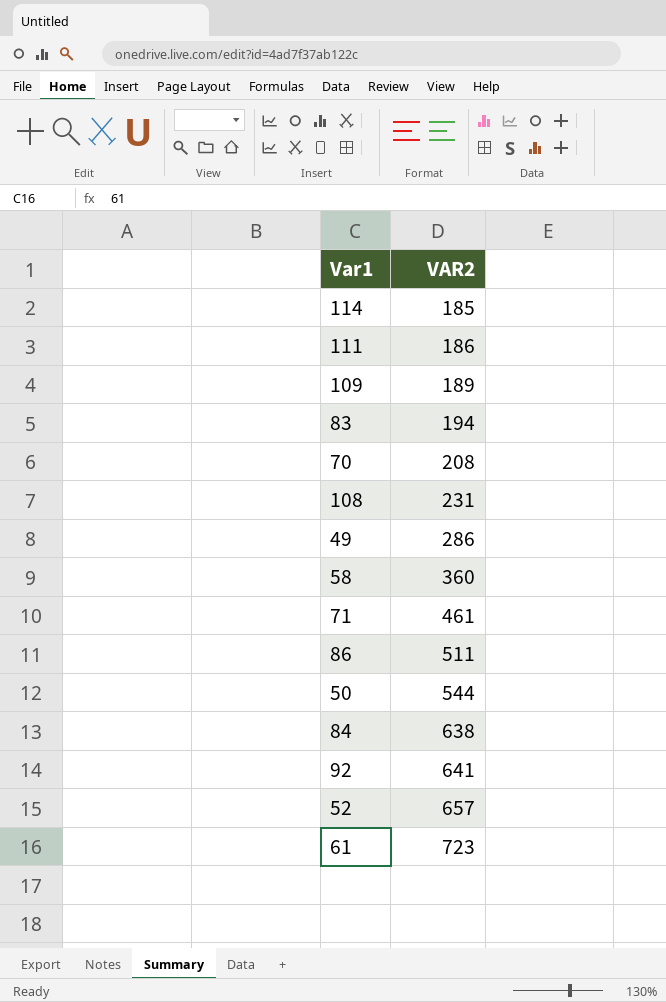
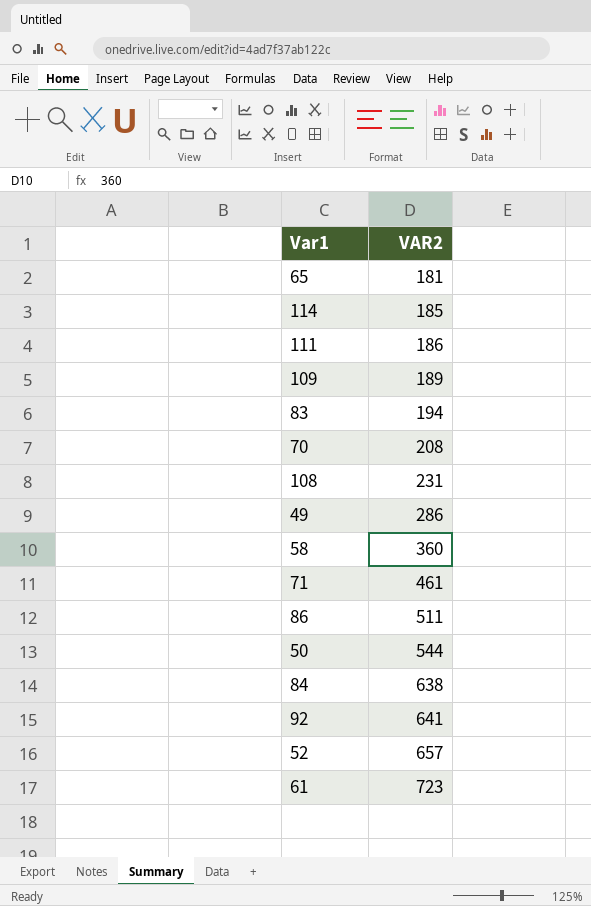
row 65: none -> 181

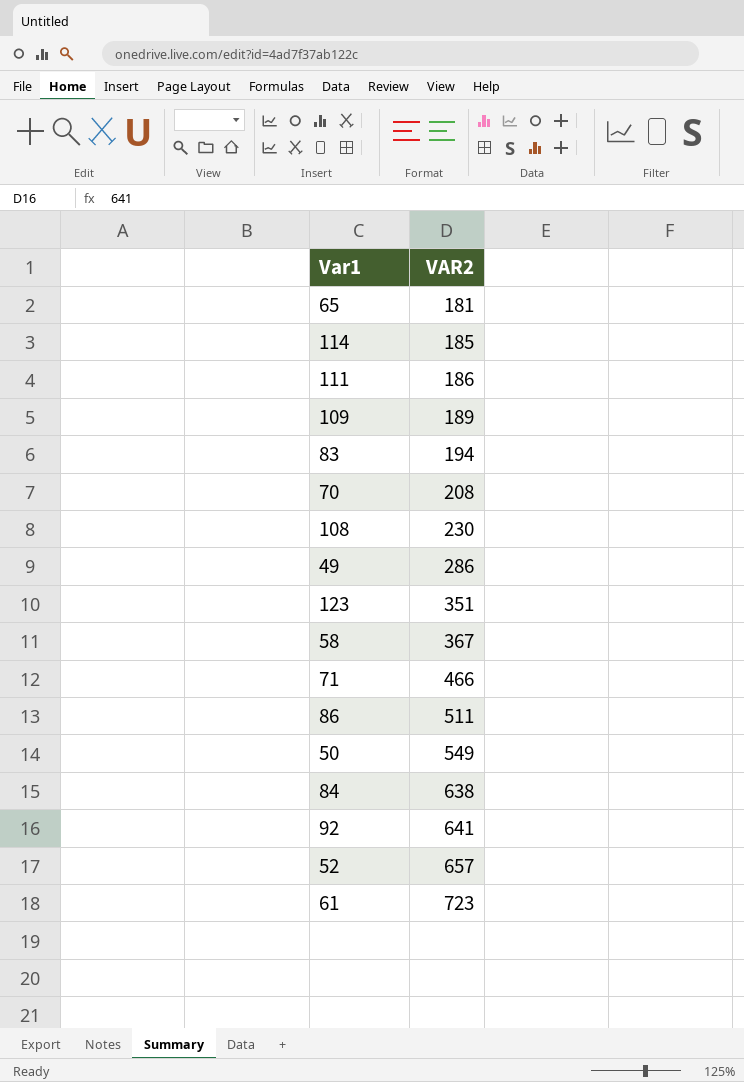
108 | VAR2: 231 -> 230
row 123: none -> 351
58 | VAR2: 360 -> 367
71 | VAR2: 461 -> 466
50 | VAR2: 544 -> 549

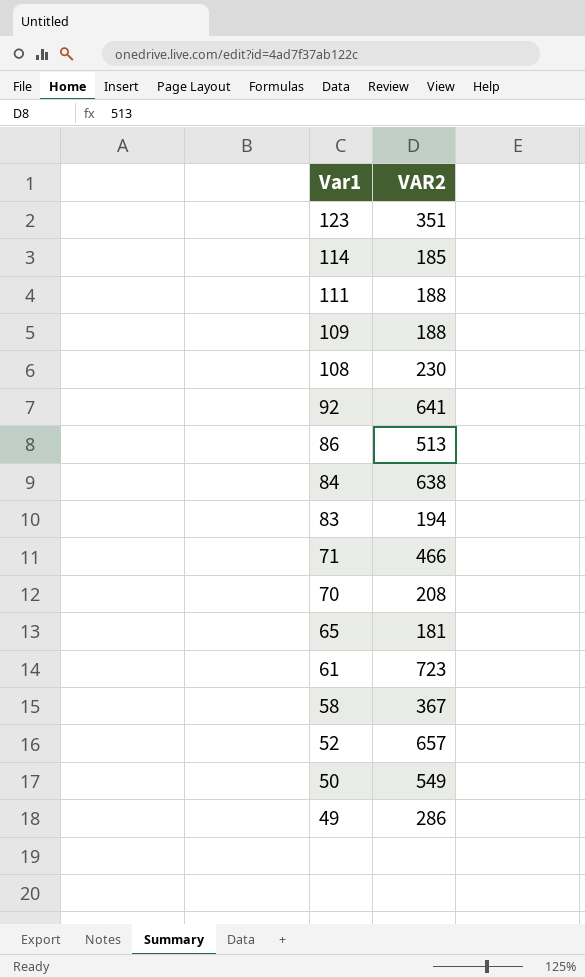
row order: VAR2 ascending -> Var1 descending
111 | VAR2: 186 -> 188
109 | VAR2: 189 -> 188
86 | VAR2: 511 -> 513

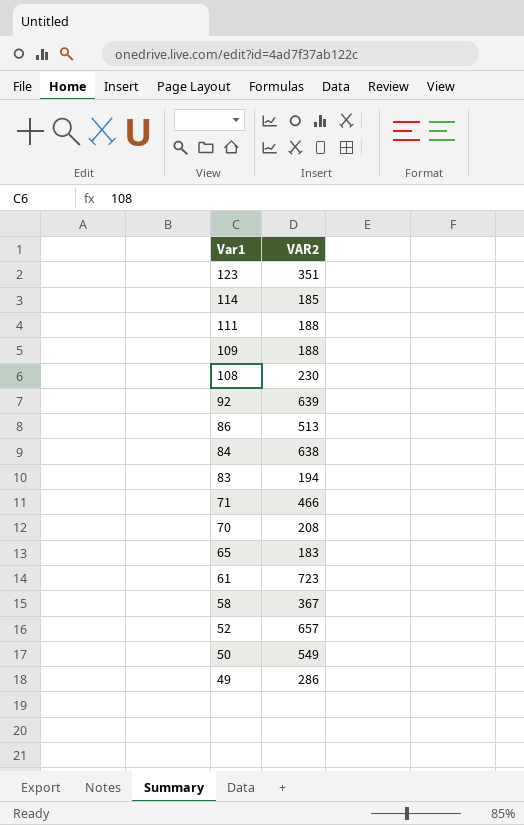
92 | VAR2: 641 -> 639
65 | VAR2: 181 -> 183

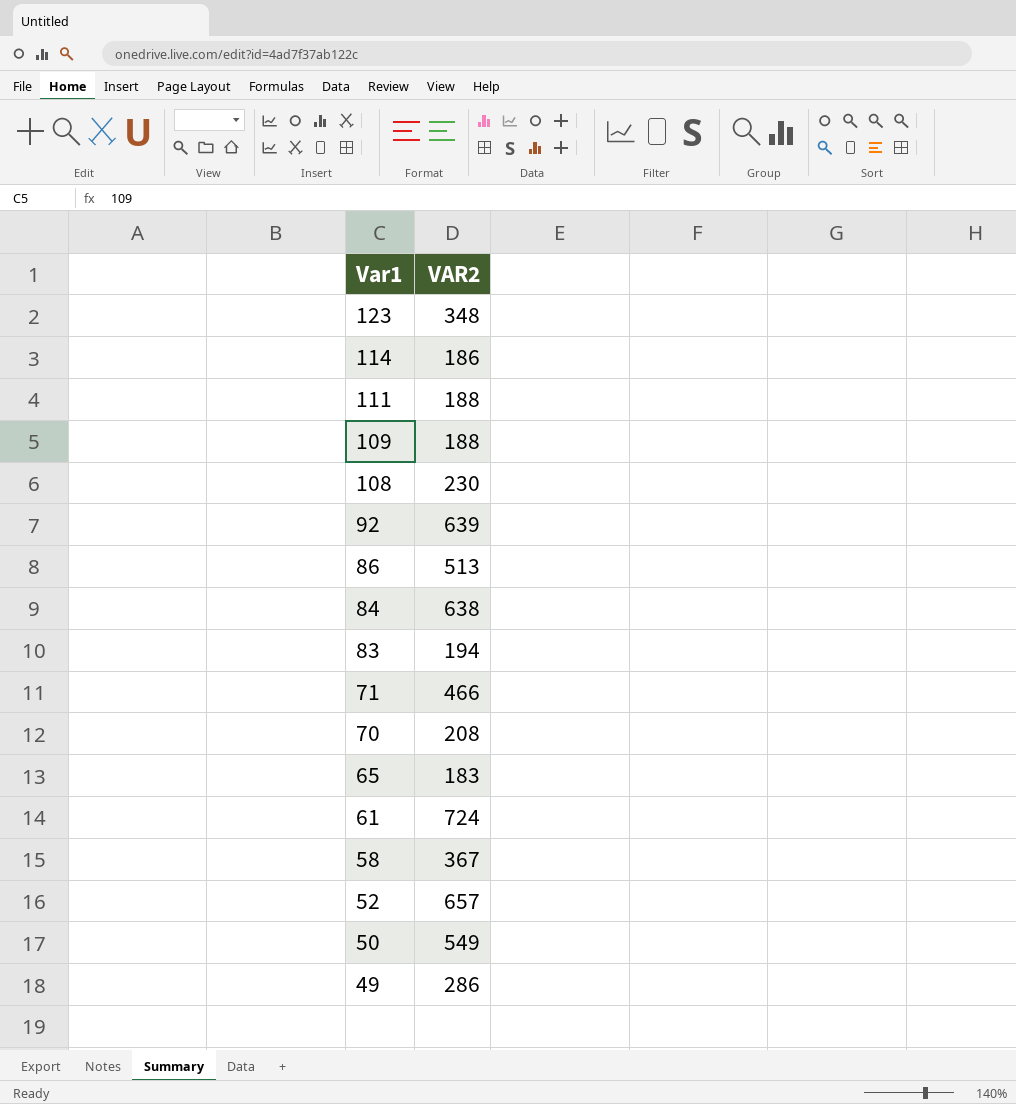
123 | VAR2: 351 -> 348
114 | VAR2: 185 -> 186
61 | VAR2: 723 -> 724

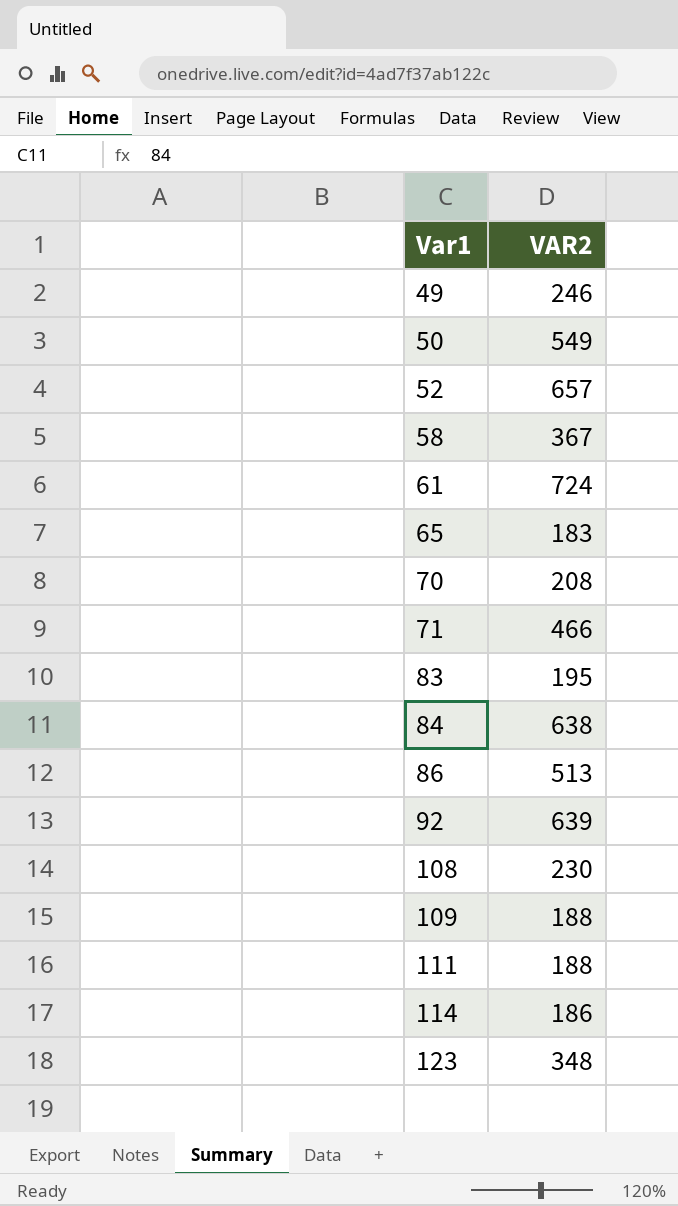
row order: Var1 descending -> Var1 ascending
49 | VAR2: 286 -> 246
83 | VAR2: 194 -> 195

